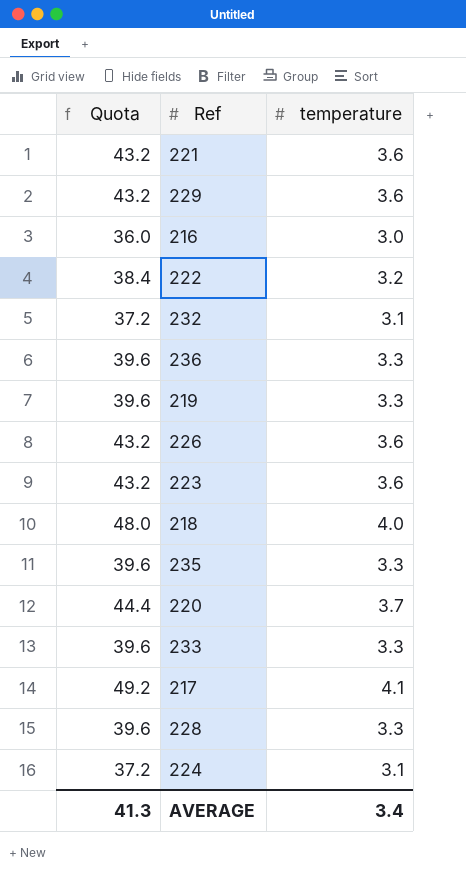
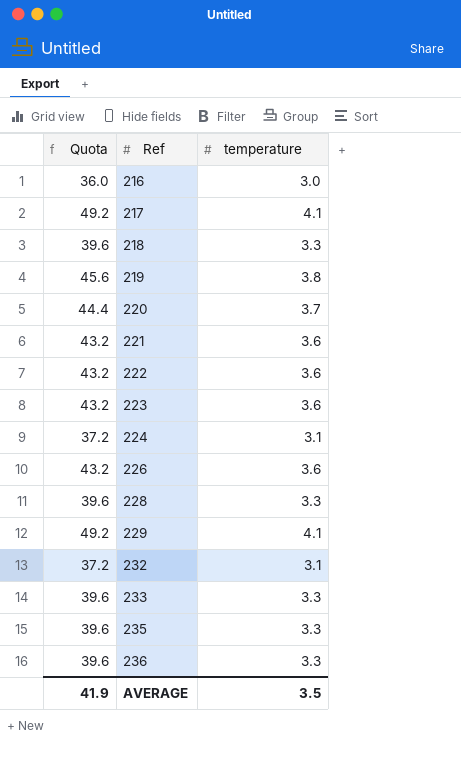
row order: none -> Ref ascending
218 | Quota: 48.0 -> 39.6
218 | temperature: 4.0 -> 3.3
219 | Quota: 39.6 -> 45.6
219 | temperature: 3.3 -> 3.8
222 | Quota: 38.4 -> 43.2
222 | temperature: 3.2 -> 3.6
229 | Quota: 43.2 -> 49.2
229 | temperature: 3.6 -> 4.1
AVERAGE | Quota: 41.3 -> 41.9
AVERAGE | temperature: 3.4 -> 3.5

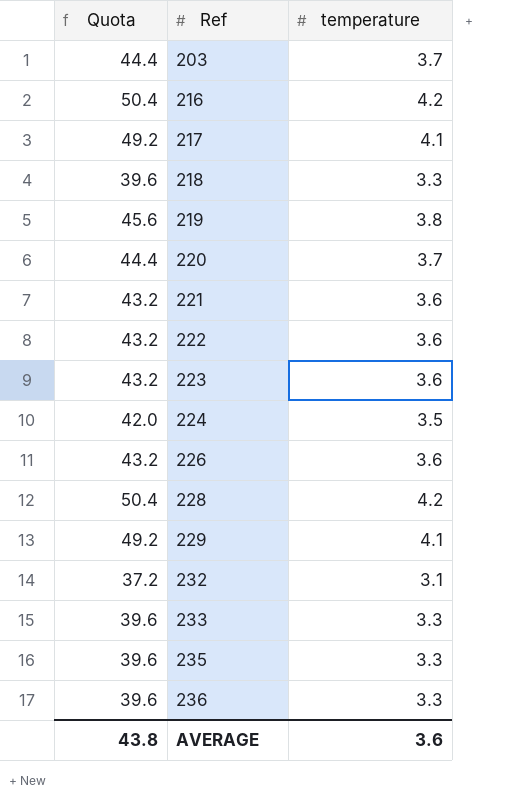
row 203: none -> 44.4 | 3.7
216 | Quota: 36.0 -> 50.4
216 | temperature: 3.0 -> 4.2
224 | Quota: 37.2 -> 42.0
224 | temperature: 3.1 -> 3.5
228 | Quota: 39.6 -> 50.4
228 | temperature: 3.3 -> 4.2
AVERAGE | Quota: 41.9 -> 43.8
AVERAGE | temperature: 3.5 -> 3.6

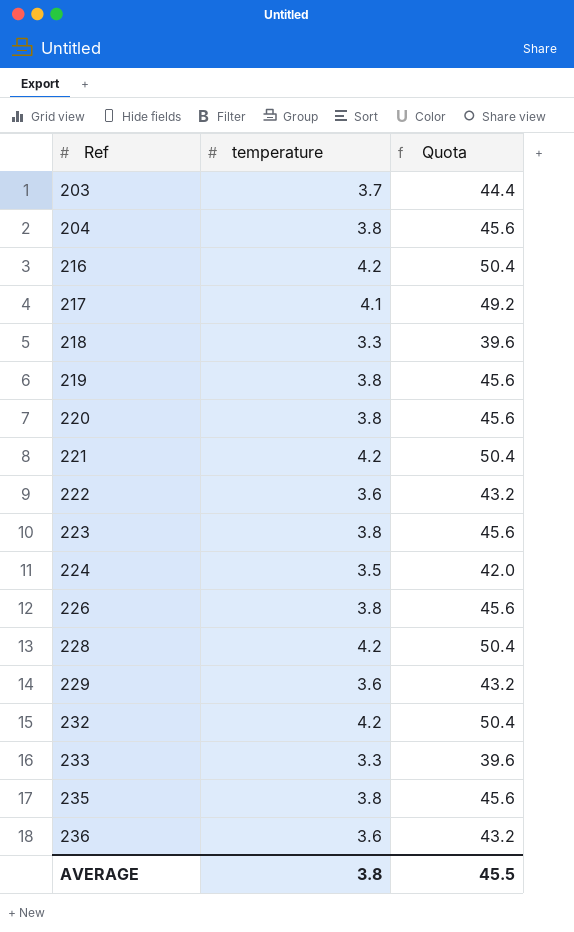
column Quota | position: 1 -> 3
row 204: none -> 3.8 | 45.6
220 | temperature: 3.7 -> 3.8
220 | Quota: 44.4 -> 45.6
221 | temperature: 3.6 -> 4.2
221 | Quota: 43.2 -> 50.4
223 | temperature: 3.6 -> 3.8
223 | Quota: 43.2 -> 45.6
226 | temperature: 3.6 -> 3.8
226 | Quota: 43.2 -> 45.6
229 | temperature: 4.1 -> 3.6
229 | Quota: 49.2 -> 43.2
232 | temperature: 3.1 -> 4.2
232 | Quota: 37.2 -> 50.4
235 | temperature: 3.3 -> 3.8
235 | Quota: 39.6 -> 45.6
236 | temperature: 3.3 -> 3.6
236 | Quota: 39.6 -> 43.2
AVERAGE | temperature: 3.6 -> 3.8
AVERAGE | Quota: 43.8 -> 45.5

